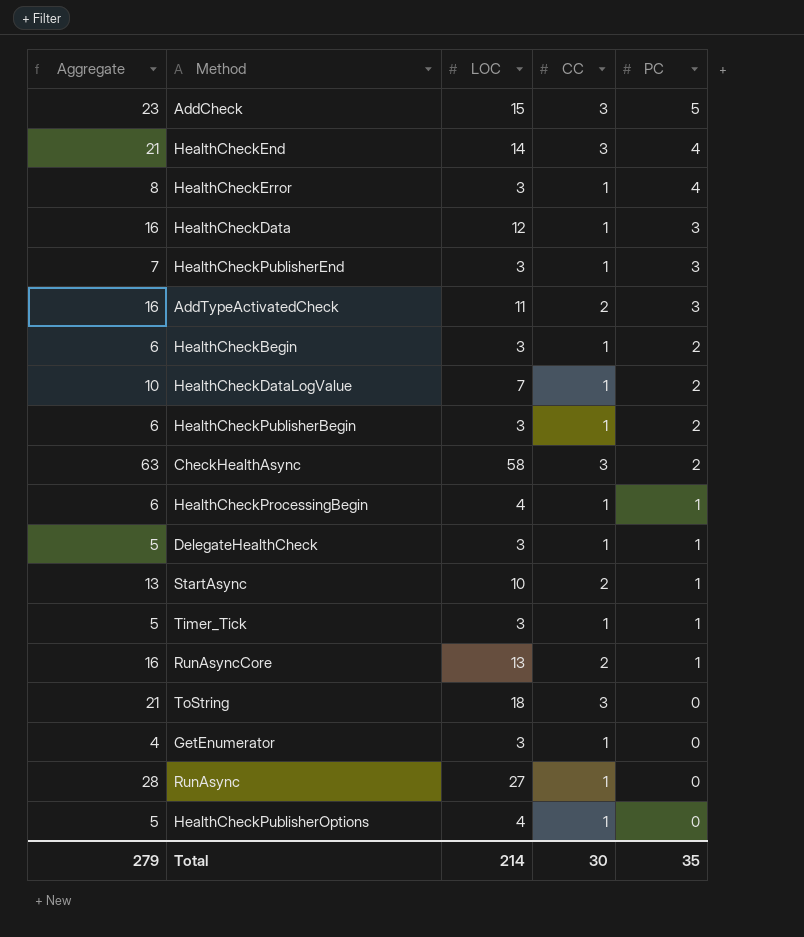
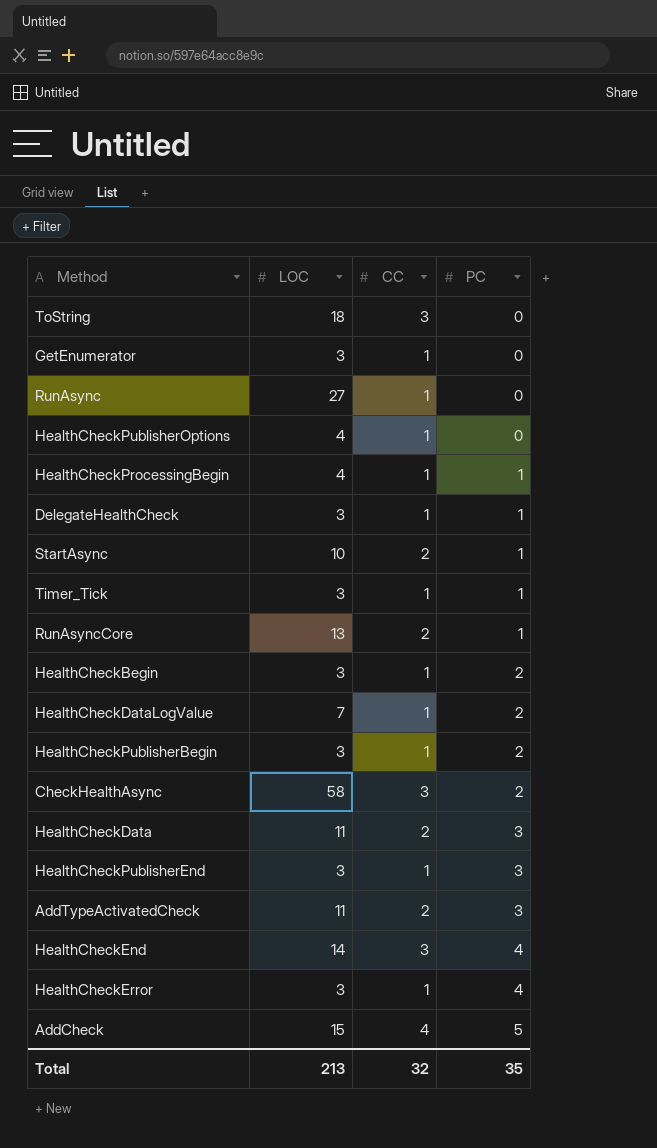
row order: PC descending -> PC ascending
column Aggregate | formula: [LOC] + [CC] + [PC] -> none
HealthCheckData | LOC: 12 -> 11
HealthCheckData | CC: 1 -> 2
AddCheck | CC: 3 -> 4
Total | LOC: 214 -> 213
Total | CC: 30 -> 32

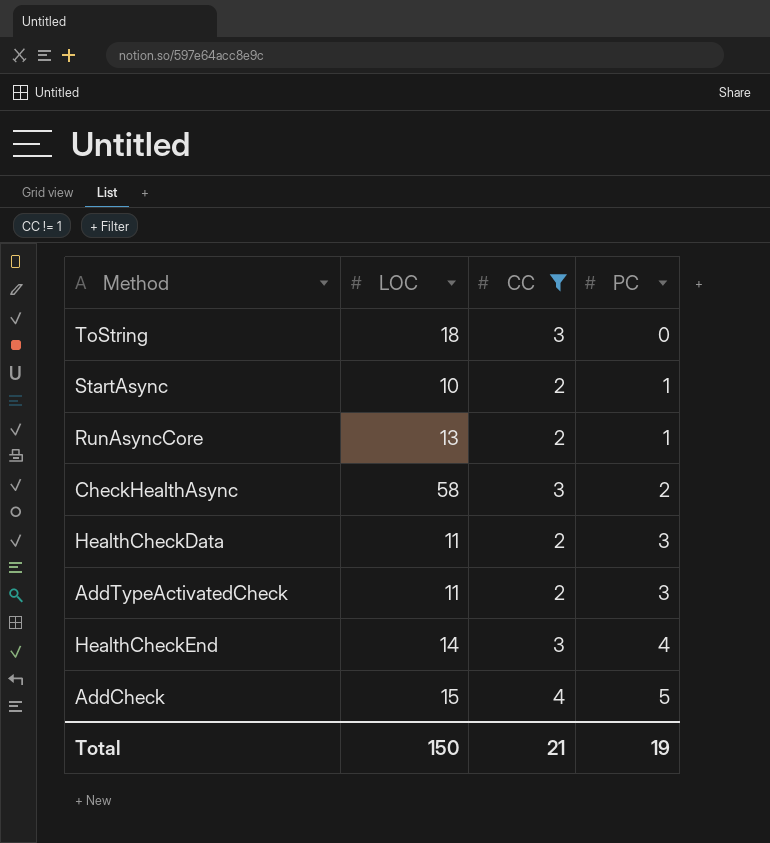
filter: none -> CC != 1
Total | LOC: 213 -> 150
Total | CC: 32 -> 21
Total | PC: 35 -> 19

